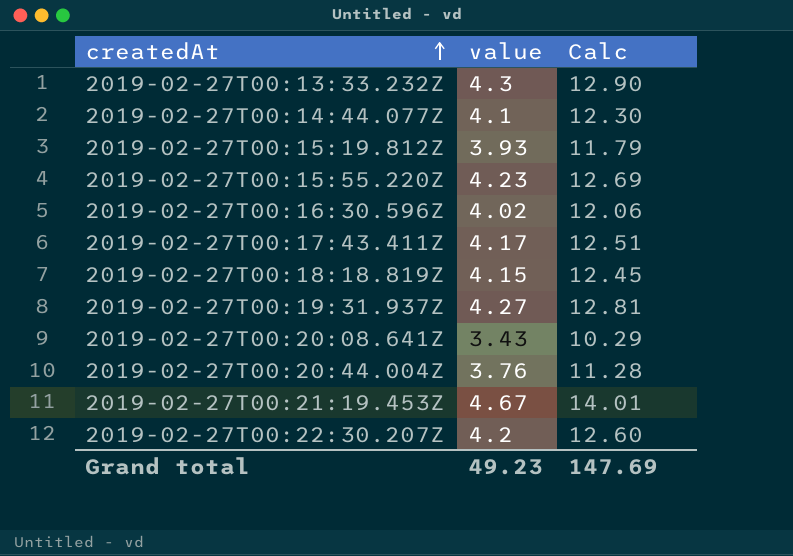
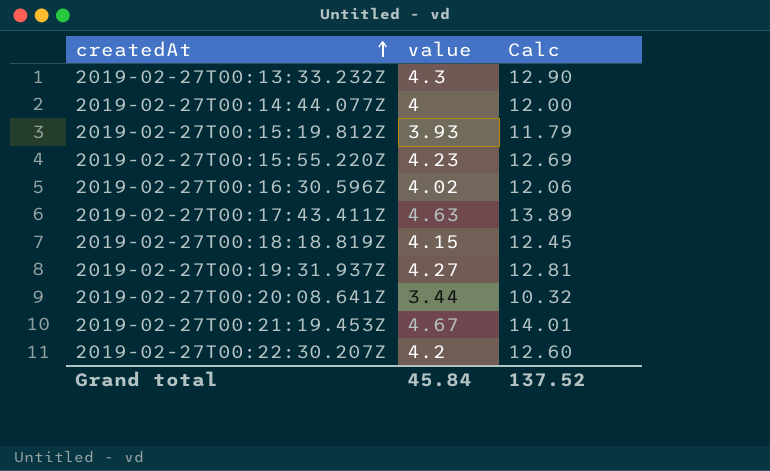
row 2019-02-27T00:20:44.004Z: 3.76 | 11.28 -> none
2019-02-27T00:14:44.077Z | value: 4.1 -> 4
2019-02-27T00:14:44.077Z | Calc: 12.30 -> 12.00
2019-02-27T00:17:43.411Z | value: 4.17 -> 4.63
2019-02-27T00:17:43.411Z | Calc: 12.51 -> 13.89
2019-02-27T00:20:08.641Z | value: 3.43 -> 3.44
2019-02-27T00:20:08.641Z | Calc: 10.29 -> 10.32
Grand total | value: 49.23 -> 45.84
Grand total | Calc: 147.69 -> 137.52

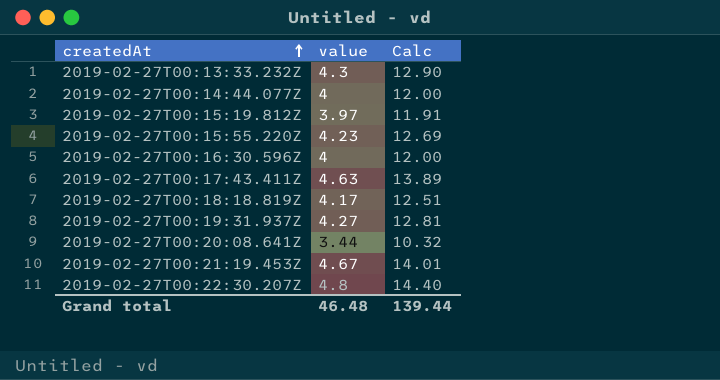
2019-02-27T00:15:19.812Z | value: 3.93 -> 3.97
2019-02-27T00:15:19.812Z | Calc: 11.79 -> 11.91
2019-02-27T00:16:30.596Z | value: 4.02 -> 4
2019-02-27T00:16:30.596Z | Calc: 12.06 -> 12.00
2019-02-27T00:18:18.819Z | value: 4.15 -> 4.17
2019-02-27T00:18:18.819Z | Calc: 12.45 -> 12.51
2019-02-27T00:22:30.207Z | value: 4.2 -> 4.8
2019-02-27T00:22:30.207Z | Calc: 12.60 -> 14.40
Grand total | value: 45.84 -> 46.48
Grand total | Calc: 137.52 -> 139.44

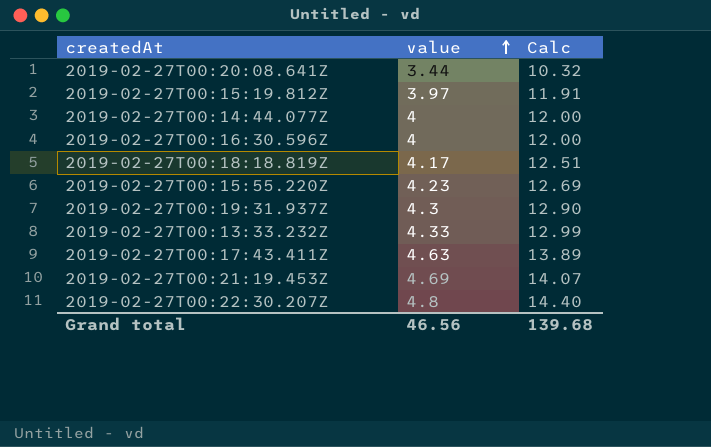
row order: createdAt ascending -> value ascending
2019-02-27T00:19:31.937Z | value: 4.27 -> 4.3
2019-02-27T00:19:31.937Z | Calc: 12.81 -> 12.90
2019-02-27T00:13:33.232Z | value: 4.3 -> 4.33
2019-02-27T00:13:33.232Z | Calc: 12.90 -> 12.99
2019-02-27T00:21:19.453Z | value: 4.67 -> 4.69
2019-02-27T00:21:19.453Z | Calc: 14.01 -> 14.07
Grand total | value: 46.48 -> 46.56
Grand total | Calc: 139.44 -> 139.68

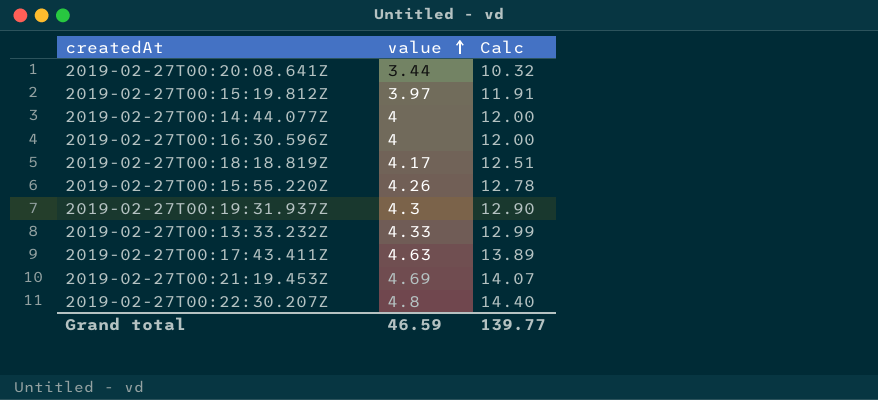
2019-02-27T00:15:55.220Z | value: 4.23 -> 4.26
2019-02-27T00:15:55.220Z | Calc: 12.69 -> 12.78
Grand total | value: 46.56 -> 46.59
Grand total | Calc: 139.68 -> 139.77

